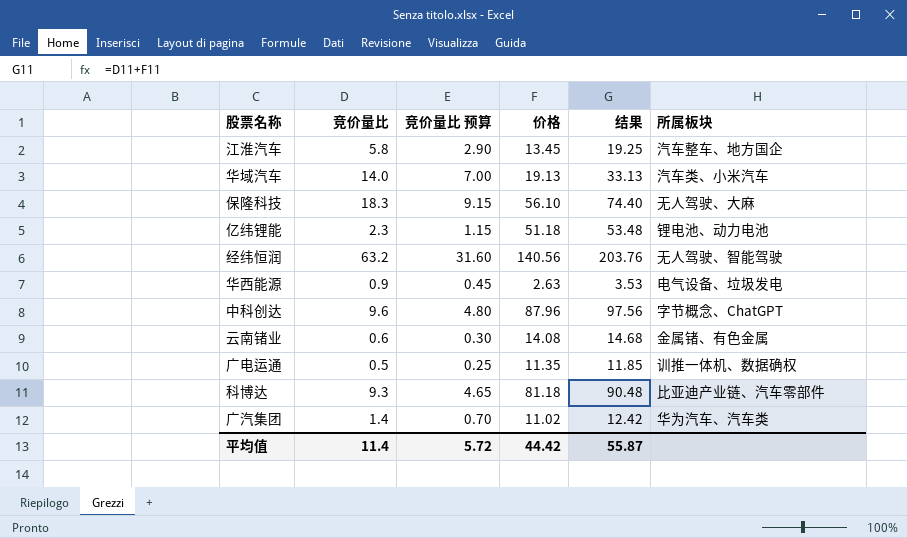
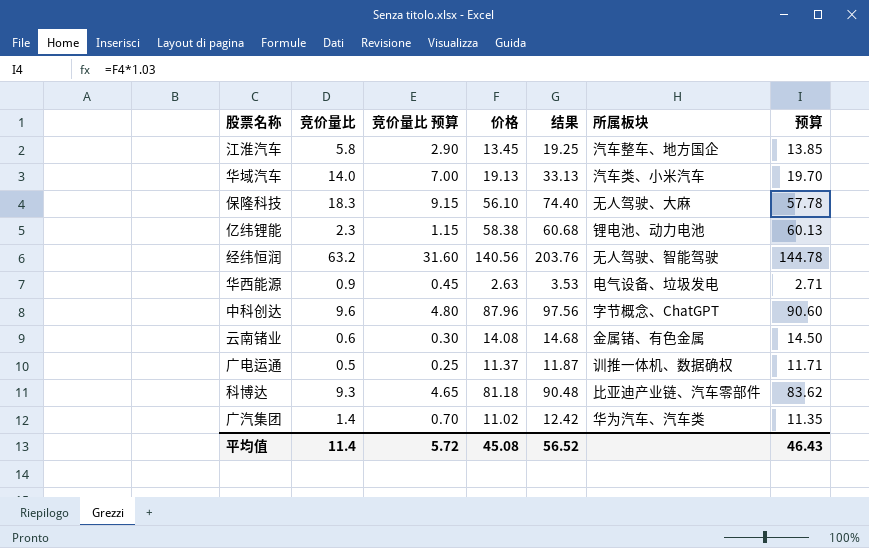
column 预算 | formula: none -> [价格] * 1.03
亿纬锂能 | 价格: 51.18 -> 58.38
亿纬锂能 | 结果: 53.48 -> 60.68
广电运通 | 价格: 11.35 -> 11.37
广电运通 | 结果: 11.85 -> 11.87
平均值 | 价格: 44.42 -> 45.08
平均值 | 结果: 55.87 -> 56.52

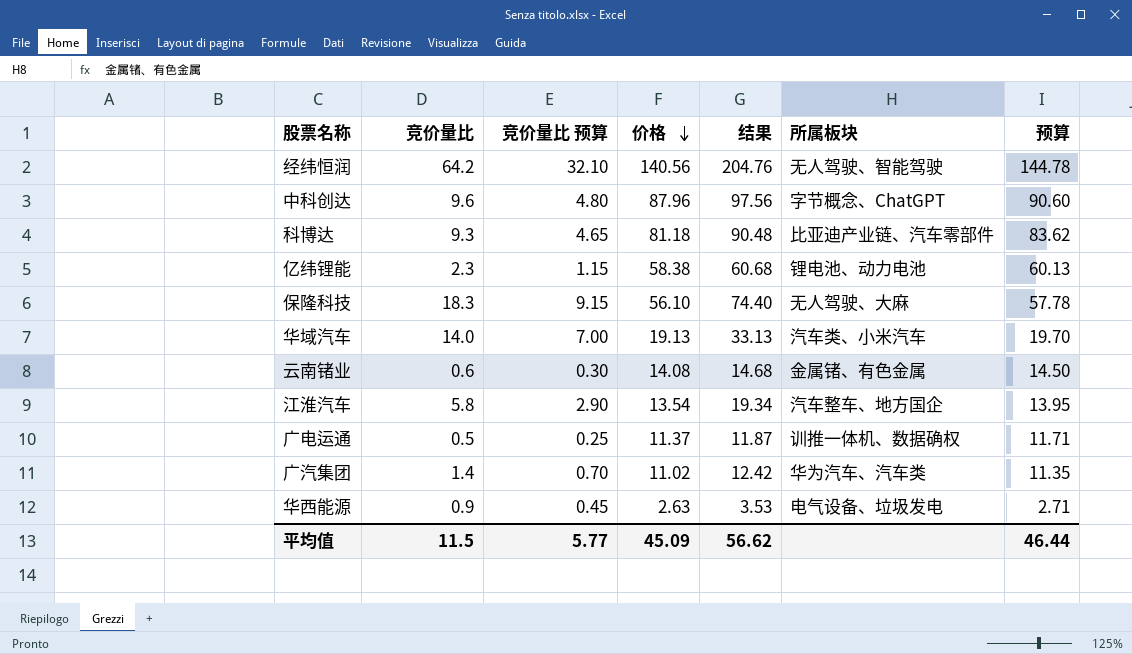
row order: none -> 价格 descending
经纬恒润 | 竞价量比: 63.2 -> 64.2
经纬恒润 | 竞价量比 预算: 31.60 -> 32.10
经纬恒润 | 结果: 203.76 -> 204.76
江淮汽车 | 价格: 13.45 -> 13.54
江淮汽车 | 结果: 19.25 -> 19.34
江淮汽车 | 预算: 13.85 -> 13.95
平均值 | 竞价量比: 11.4 -> 11.5
平均值 | 竞价量比 预算: 5.72 -> 5.77
平均值 | 价格: 45.08 -> 45.09
平均值 | 结果: 56.52 -> 56.62
平均值 | 预算: 46.43 -> 46.44

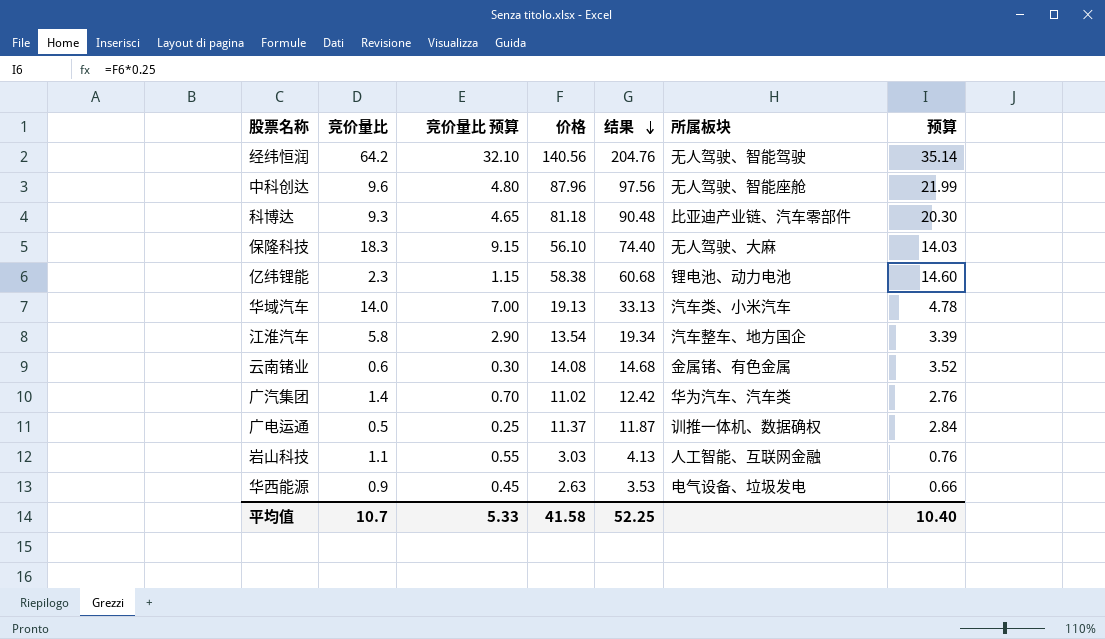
row order: 价格 descending -> 结果 descending
column 预算 | formula: [价格] * 1.03 -> [价格] * 0.25
中科创达 | 所属板块: 字节概念、ChatGPT -> 无人驾驶、智能座舱
row 岩山科技: none -> 1.1 | 0.55 | 3.03 | 4.13 | 人工智能、互联网金融 | 0.76
平均值 | 竞价量比: 11.5 -> 10.7
平均值 | 竞价量比 预算: 5.77 -> 5.33
平均值 | 价格: 45.09 -> 41.58
平均值 | 结果: 56.62 -> 52.25
平均值 | 预算: 46.44 -> 10.40

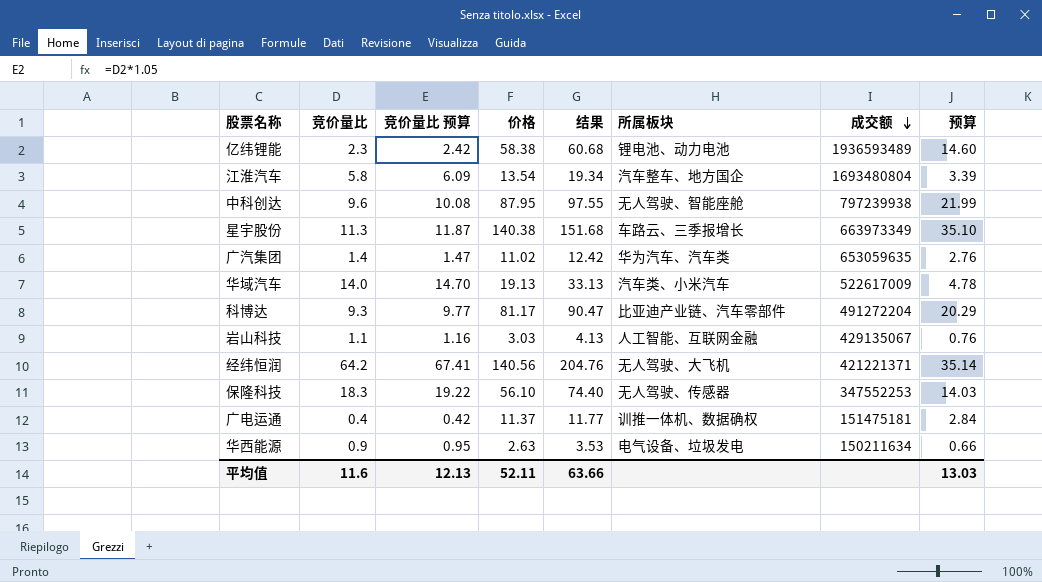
row order: 结果 descending -> 成交额 descending
column 竞价量比 预算 | formula: [竞价量比] * 0.5 -> [竞价量比] * 1.05
column 成交额 | position: none -> 7
row 云南锗业: 0.6 | 0.30 | 14.08 | 14.68 | 金属锗、有色金属 | 3.52 -> none
中科创达 | 价格: 87.96 -> 87.95
中科创达 | 结果: 97.56 -> 97.55
row 星宇股份: none -> 11.3 | 11.87 | 140.38 | 151.68 | 车路云、三季报增长 | 663973349 | 35.10
科博达 | 价格: 81.18 -> 81.17
科博达 | 结果: 90.48 -> 90.47
科博达 | 预算: 20.30 -> 20.29
经纬恒润 | 所属板块: 无人驾驶、智能驾驶 -> 无人驾驶、大飞机
保隆科技 | 所属板块: 无人驾驶、大麻 -> 无人驾驶、传感器
广电运通 | 竞价量比: 0.5 -> 0.4
广电运通 | 结果: 11.87 -> 11.77
平均值 | 竞价量比: 10.7 -> 11.6
平均值 | 竞价量比 预算: 5.33 -> 12.13
平均值 | 价格: 41.58 -> 52.11
平均值 | 结果: 52.25 -> 63.66
平均值 | 预算: 10.40 -> 13.03

